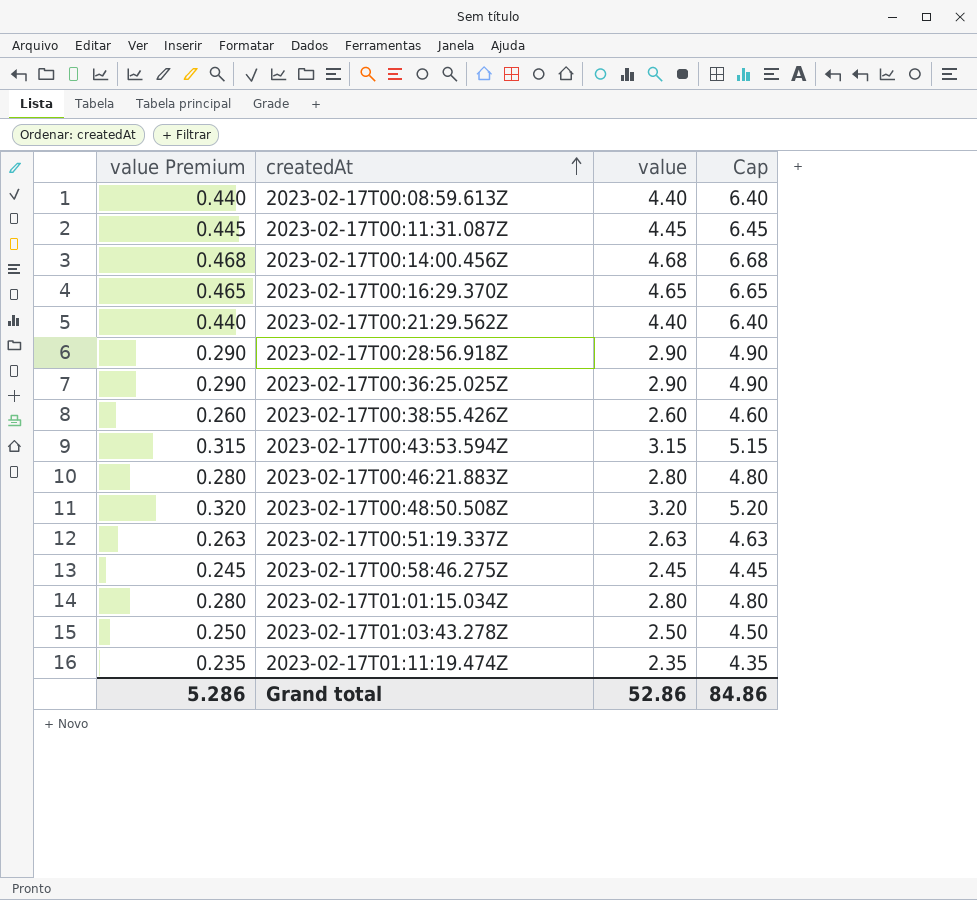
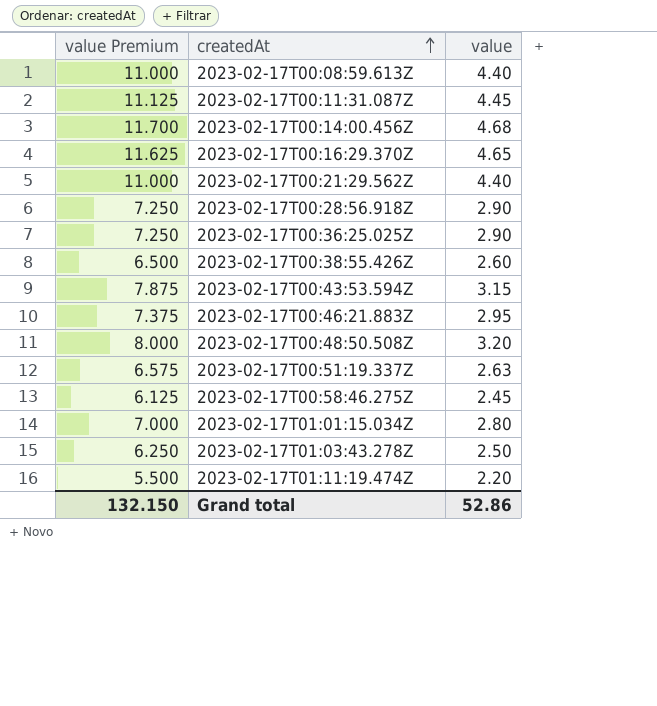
column Cap | formula: [value] + 2 -> none
column value Premium | formula: [value] * 0.1 -> [value] * 2.5
2023-02-17T00:46:21.883Z | value: 2.80 -> 2.95
2023-02-17T01:11:19.474Z | value: 2.35 -> 2.20
Grand total | value Premium: 5.286 -> 132.150

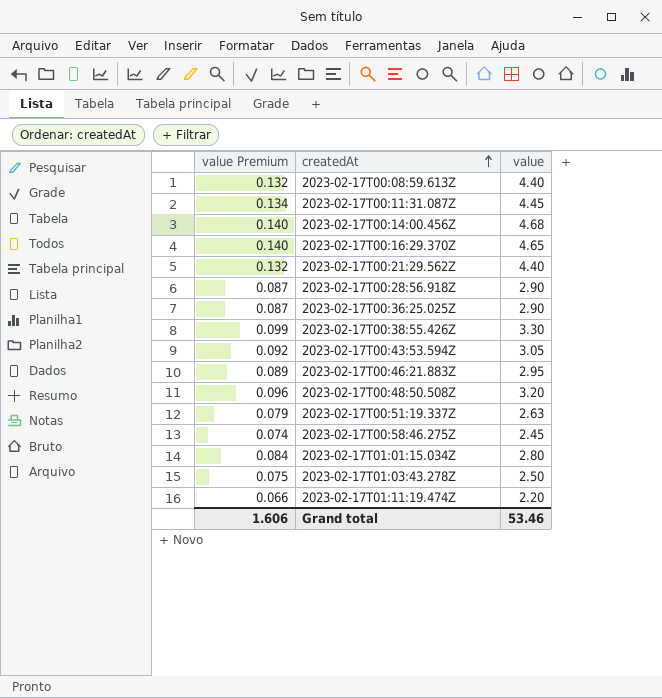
column value Premium | formula: [value] * 2.5 -> [value] * 0.03
2023-02-17T00:38:55.426Z | value: 2.60 -> 3.30
2023-02-17T00:43:53.594Z | value: 3.15 -> 3.05
Grand total | value Premium: 132.150 -> 1.606
Grand total | value: 52.86 -> 53.46

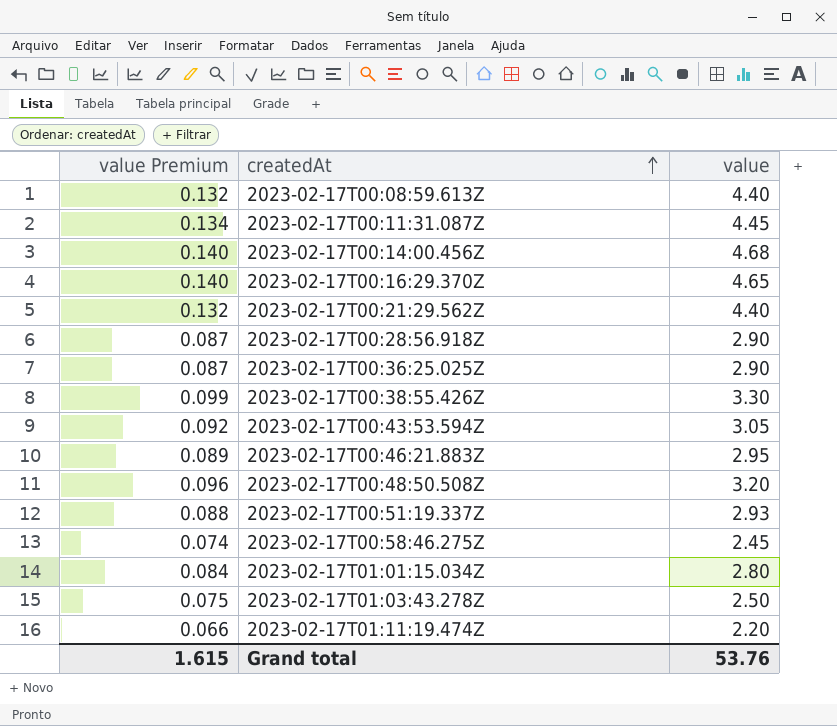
2023-02-17T00:51:19.337Z | value Premium: 0.079 -> 0.088
2023-02-17T00:51:19.337Z | value: 2.63 -> 2.93
Grand total | value Premium: 1.606 -> 1.615
Grand total | value: 53.46 -> 53.76

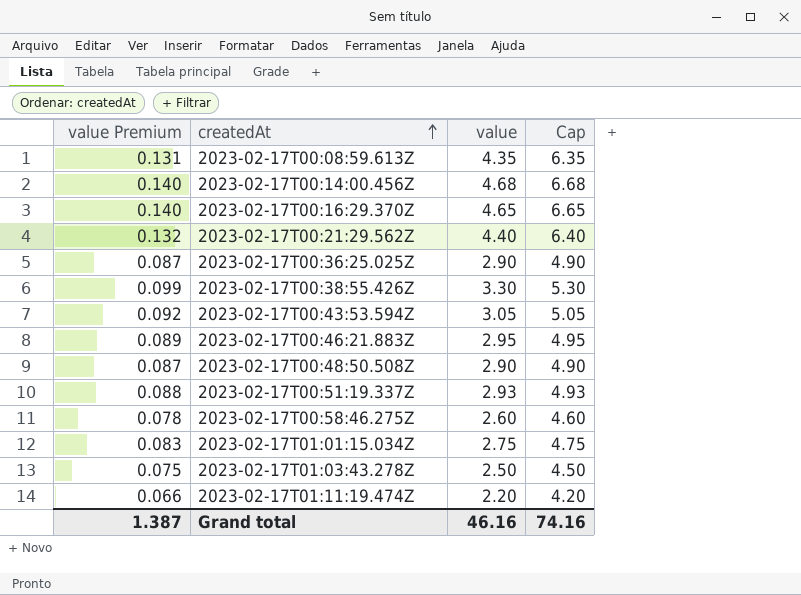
column Cap | formula: none -> [value] + 2
row 2023-02-17T00:11:31.087Z: 0.134 | 4.45 -> none
row 2023-02-17T00:28:56.918Z: 0.087 | 2.90 -> none
2023-02-17T00:08:59.613Z | value Premium: 0.132 -> 0.131
2023-02-17T00:08:59.613Z | value: 4.40 -> 4.35
2023-02-17T00:48:50.508Z | value Premium: 0.096 -> 0.087
2023-02-17T00:48:50.508Z | value: 3.20 -> 2.90
2023-02-17T00:58:46.275Z | value Premium: 0.074 -> 0.078
2023-02-17T00:58:46.275Z | value: 2.45 -> 2.60
2023-02-17T01:01:15.034Z | value Premium: 0.084 -> 0.083
2023-02-17T01:01:15.034Z | value: 2.80 -> 2.75
Grand total | value Premium: 1.615 -> 1.387
Grand total | value: 53.76 -> 46.16

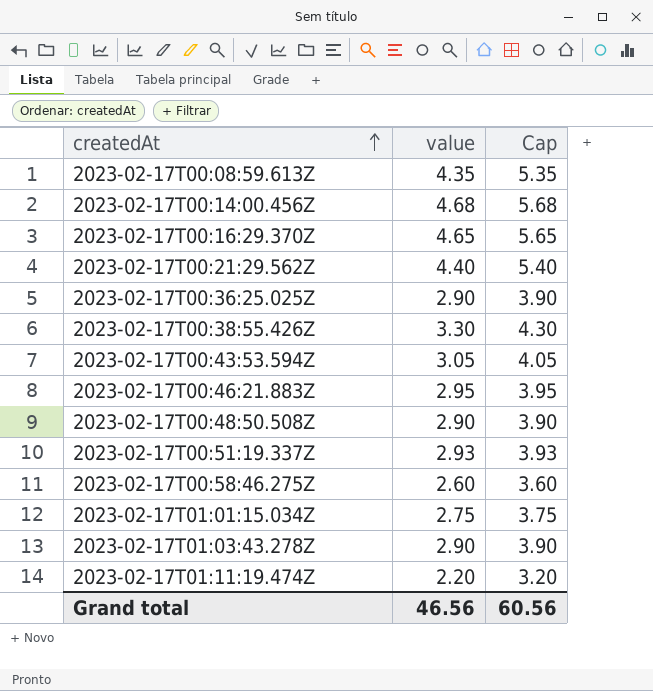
column value Premium | formula: [value] * 0.03 -> none
column Cap | formula: [value] + 2 -> [value] + 1
2023-02-17T01:03:43.278Z | value: 2.50 -> 2.90
Grand total | value: 46.16 -> 46.56
Grand total | Cap: 74.16 -> 60.56

